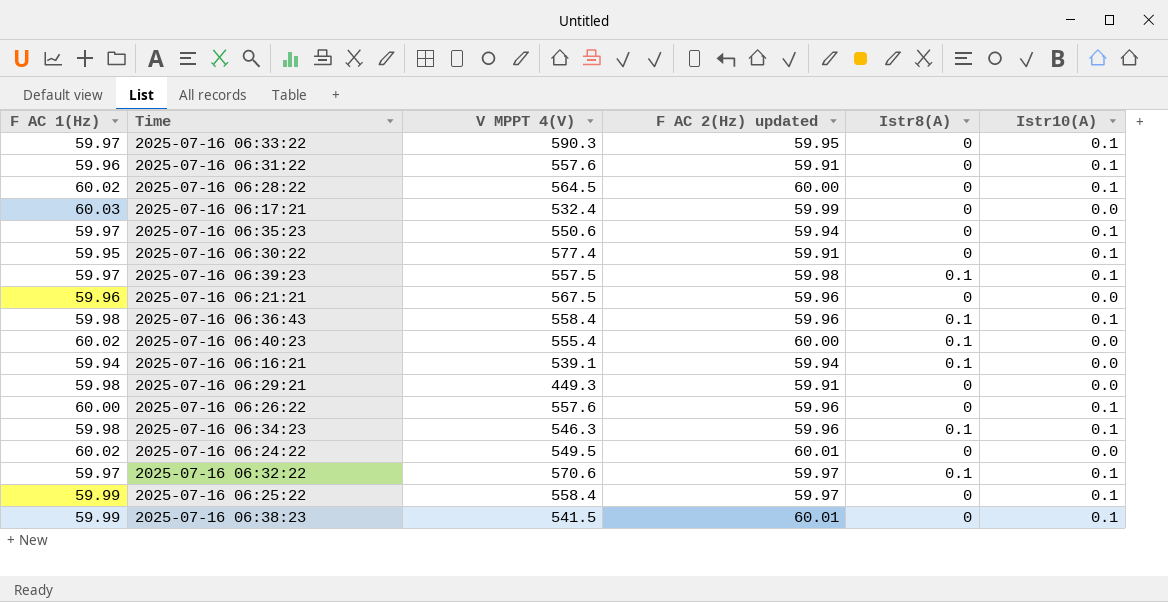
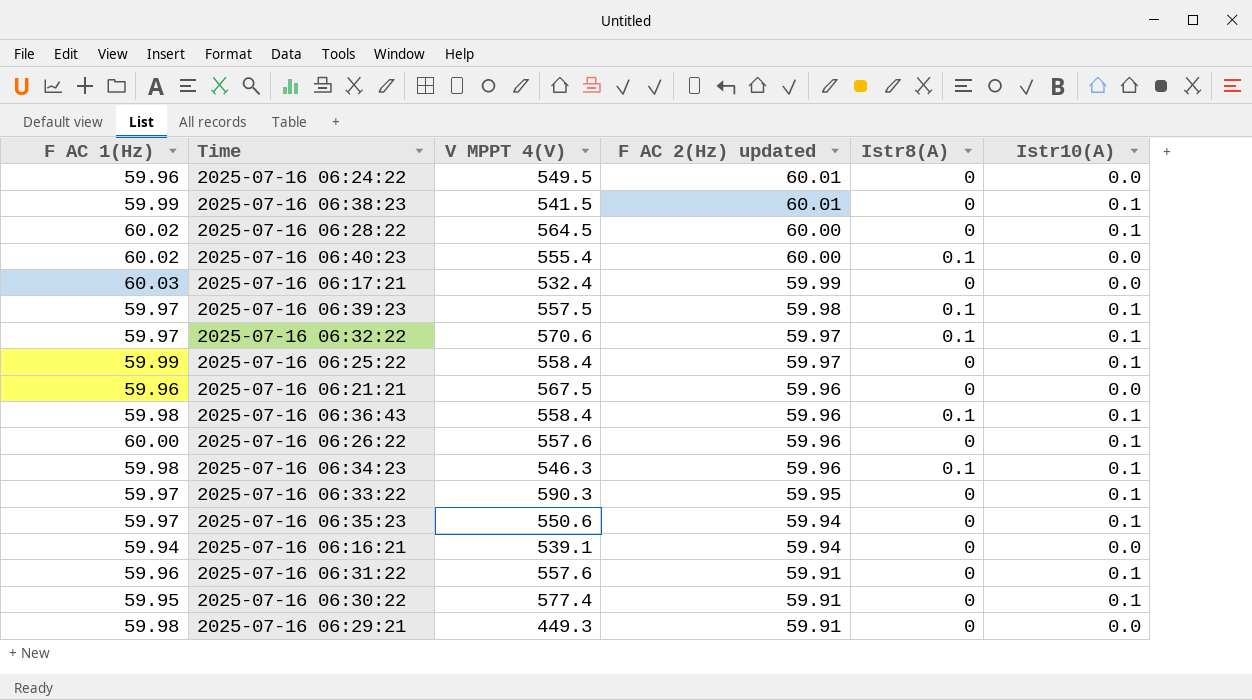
row order: none -> F AC 2(Hz) updated descending
2025-07-16 06:24:22 | F AC 1(Hz): 60.02 -> 59.96
2025-07-16 06:16:21 | Istr8(A): 0.1 -> 0

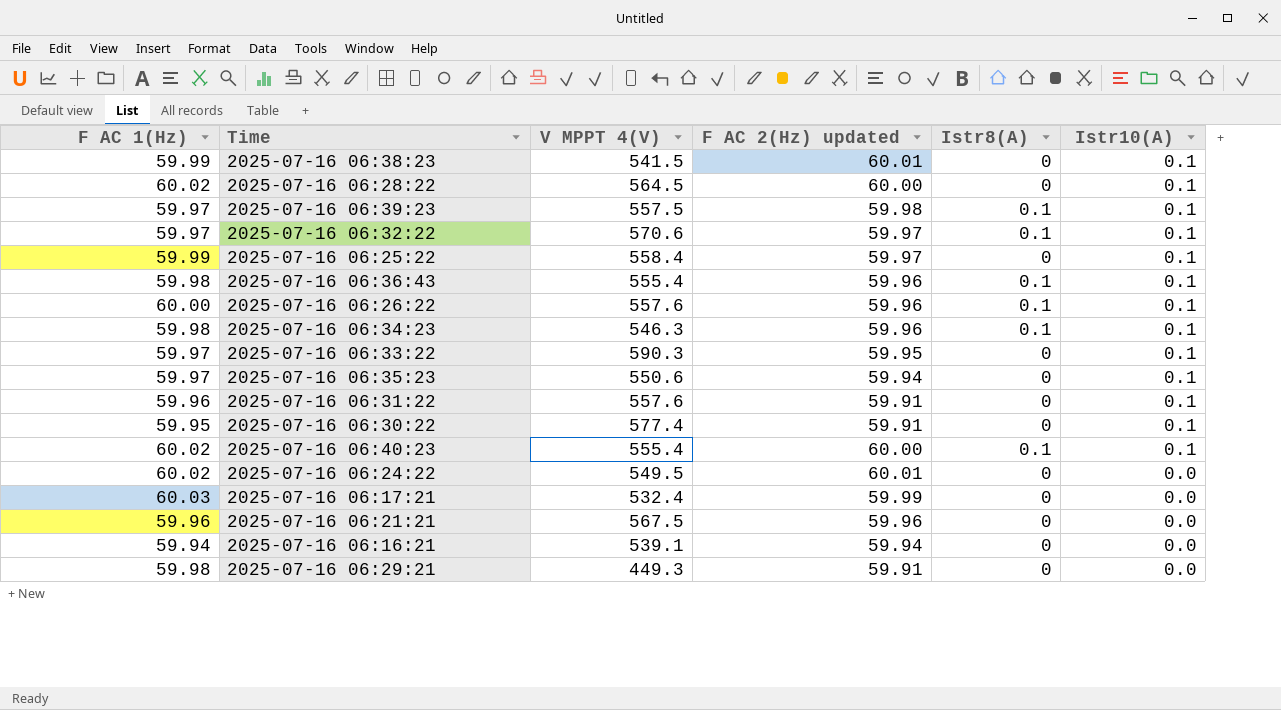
row order: F AC 2(Hz) updated descending -> Istr10(A) descending
2025-07-16 06:36:43 | V MPPT 4(V): 558.4 -> 555.4
2025-07-16 06:26:22 | Istr8(A): 0 -> 0.1
2025-07-16 06:40:23 | Istr10(A): 0.0 -> 0.1
2025-07-16 06:24:22 | F AC 1(Hz): 59.96 -> 60.02

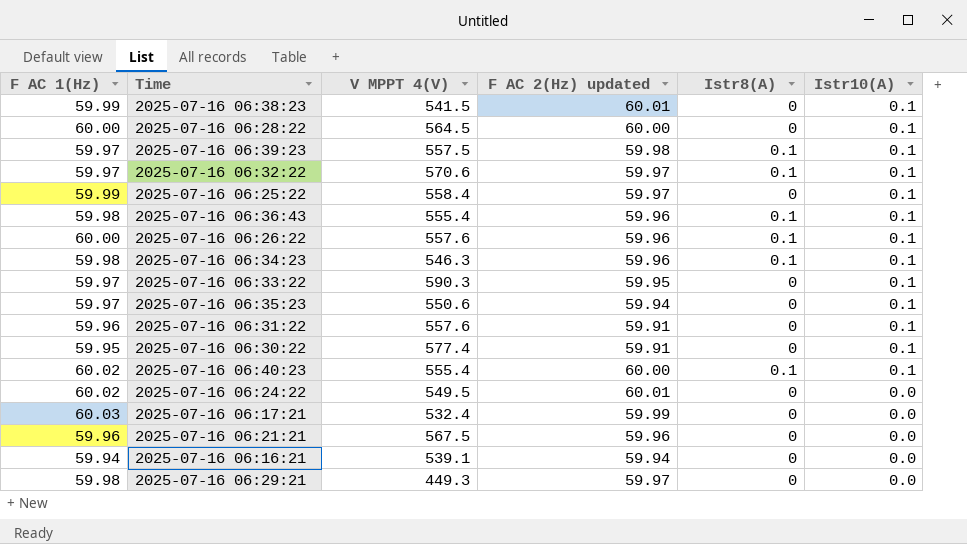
2025-07-16 06:28:22 | F AC 1(Hz): 60.02 -> 60.00
2025-07-16 06:29:21 | F AC 2(Hz) updated: 59.91 -> 59.97

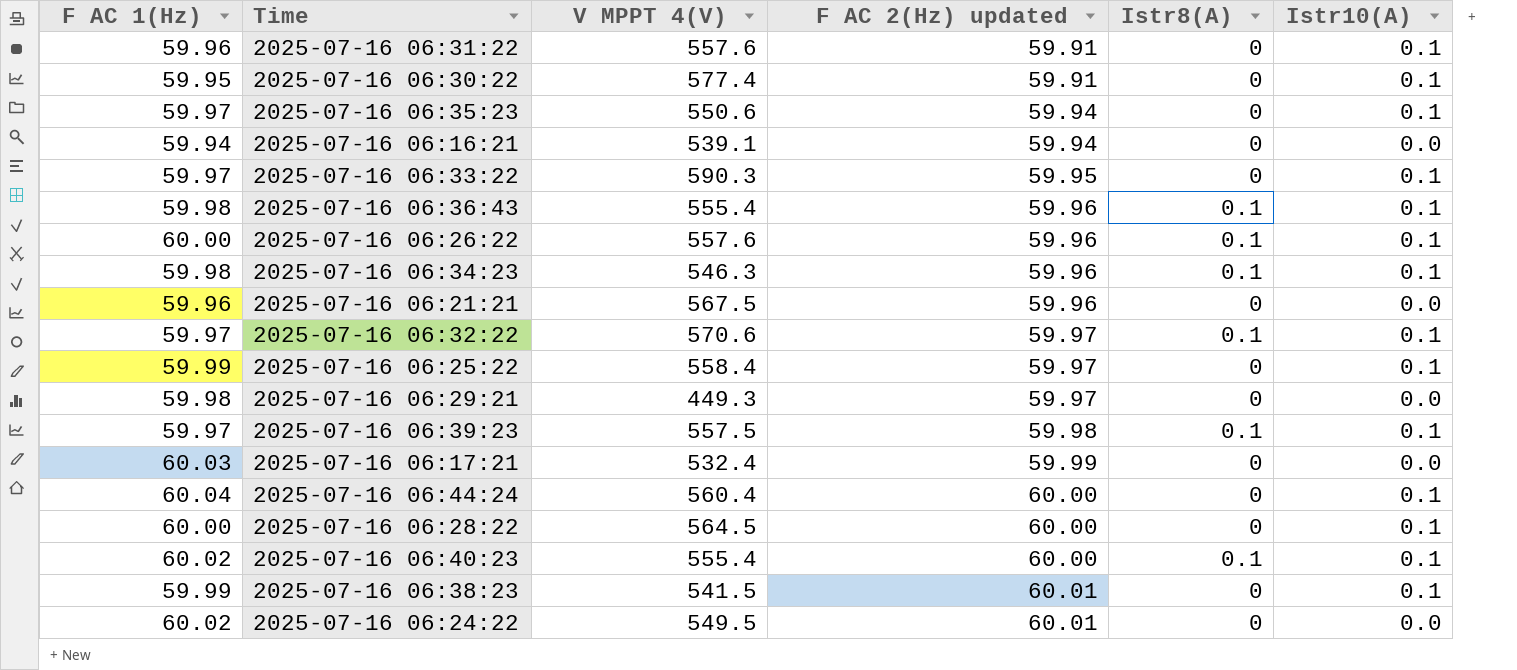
row order: Istr10(A) descending -> F AC 2(Hz) updated ascending
row 2025-07-16 06:44:24: none -> 60.04 | 560.4 | 60.00 | 0 | 0.1

